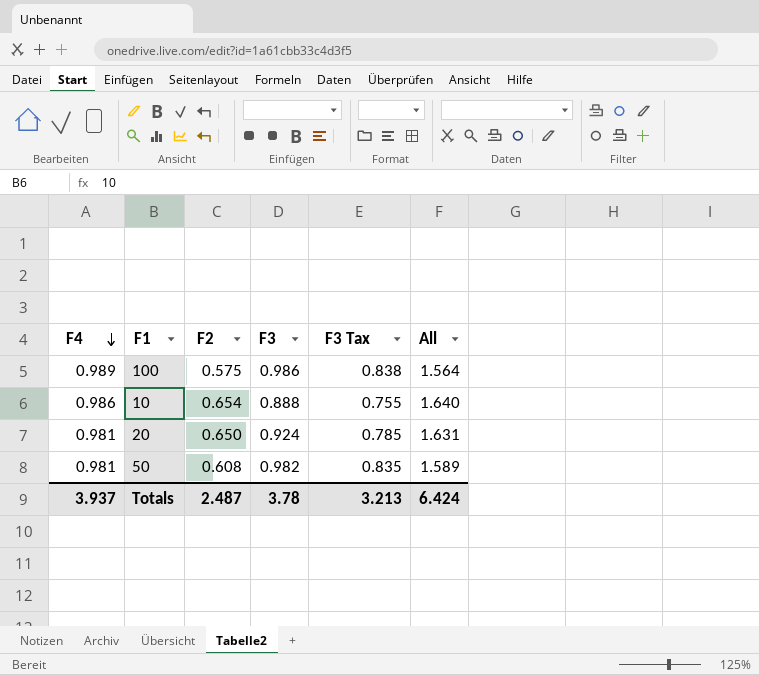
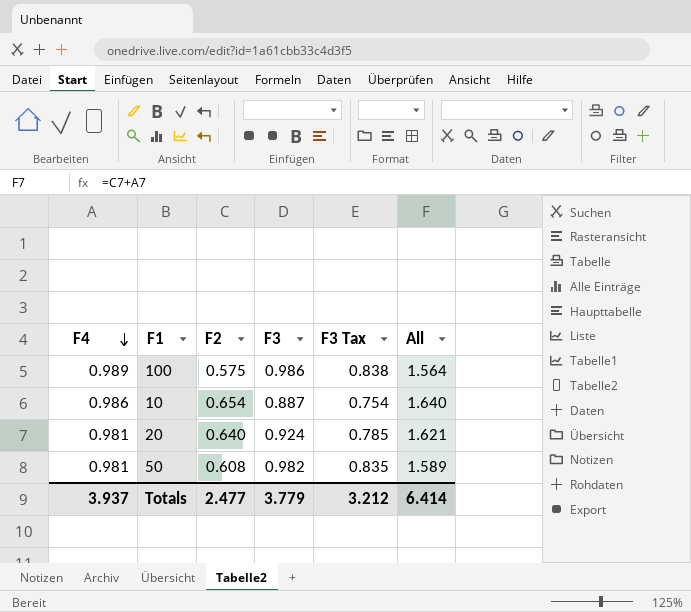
10 | F3: 0.888 -> 0.887
10 | F3 Tax: 0.755 -> 0.754
20 | F2: 0.650 -> 0.640
20 | All: 1.631 -> 1.621
Totals | F2: 2.487 -> 2.477
Totals | F3: 3.78 -> 3.779
Totals | F3 Tax: 3.213 -> 3.212
Totals | All: 6.424 -> 6.414

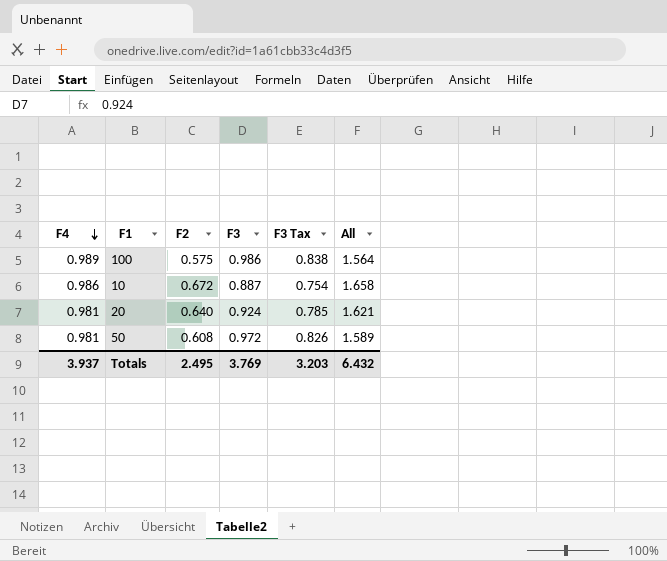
10 | F2: 0.654 -> 0.672
10 | All: 1.640 -> 1.658
50 | F3: 0.982 -> 0.972
50 | F3 Tax: 0.835 -> 0.826
Totals | F2: 2.477 -> 2.495
Totals | F3: 3.779 -> 3.769
Totals | F3 Tax: 3.212 -> 3.203
Totals | All: 6.414 -> 6.432

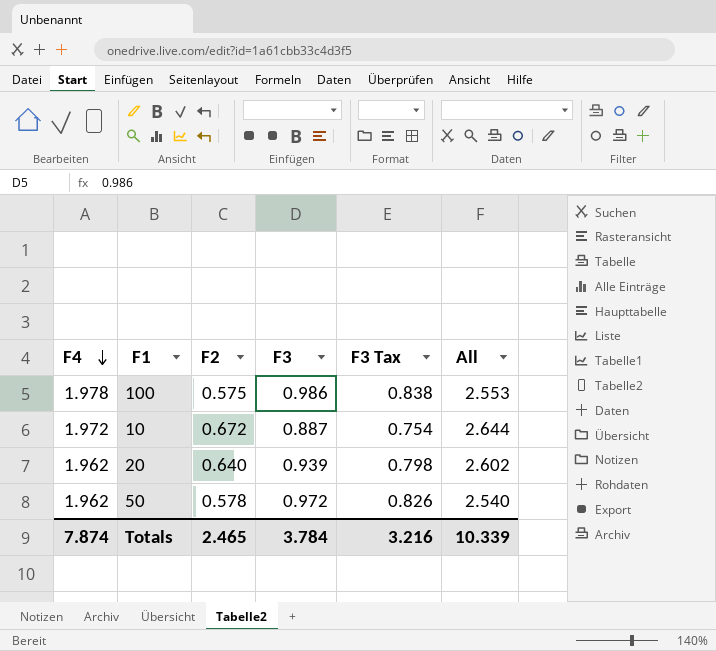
100 | F4: 0.989 -> 1.978
100 | All: 1.564 -> 2.553
10 | F4: 0.986 -> 1.972
10 | All: 1.658 -> 2.644
20 | F4: 0.981 -> 1.962
20 | F3: 0.924 -> 0.939
20 | F3 Tax: 0.785 -> 0.798
20 | All: 1.621 -> 2.602
50 | F4: 0.981 -> 1.962
50 | F2: 0.608 -> 0.578
50 | All: 1.589 -> 2.540
Totals | F4: 3.937 -> 7.874
Totals | F2: 2.495 -> 2.465
Totals | F3: 3.769 -> 3.784
Totals | F3 Tax: 3.203 -> 3.216
Totals | All: 6.432 -> 10.339

